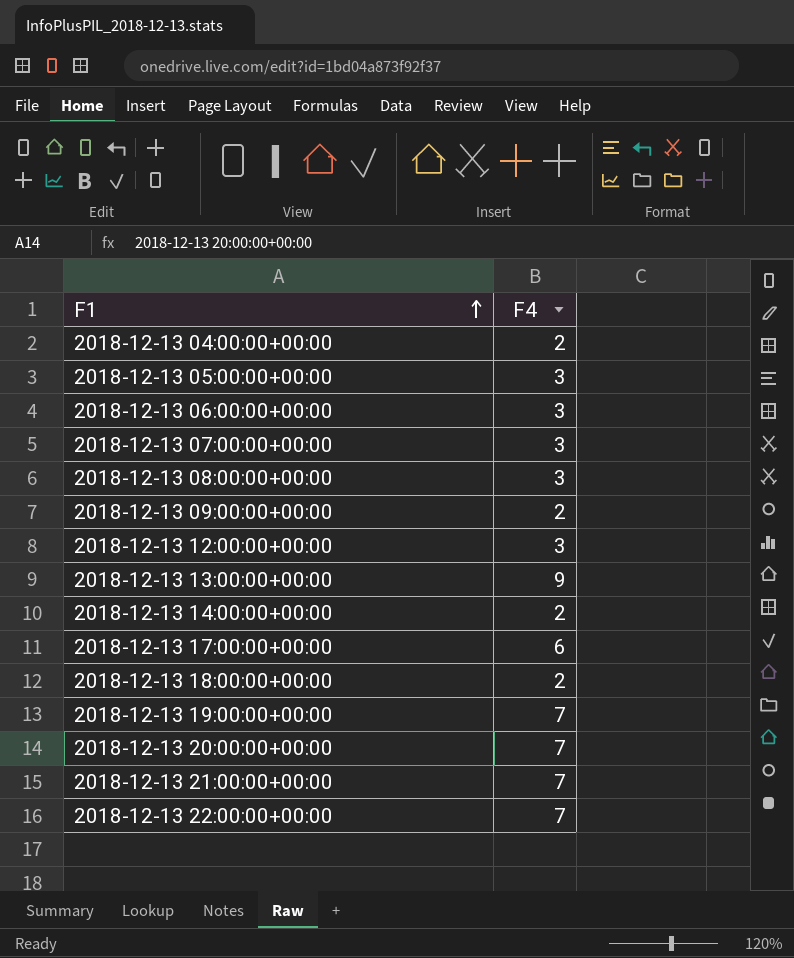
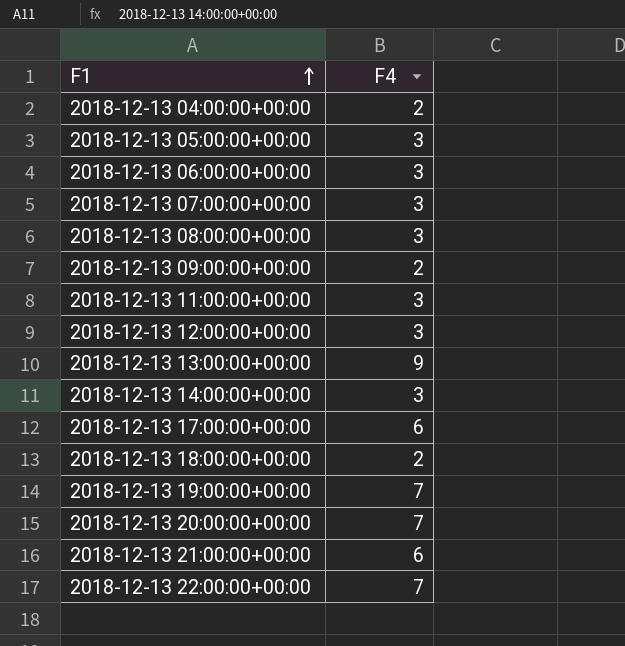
row 2018-12-13 11:00:00+00:00: none -> 3
2018-12-13 14:00:00+00:00 | F4: 2 -> 3
2018-12-13 21:00:00+00:00 | F4: 7 -> 6

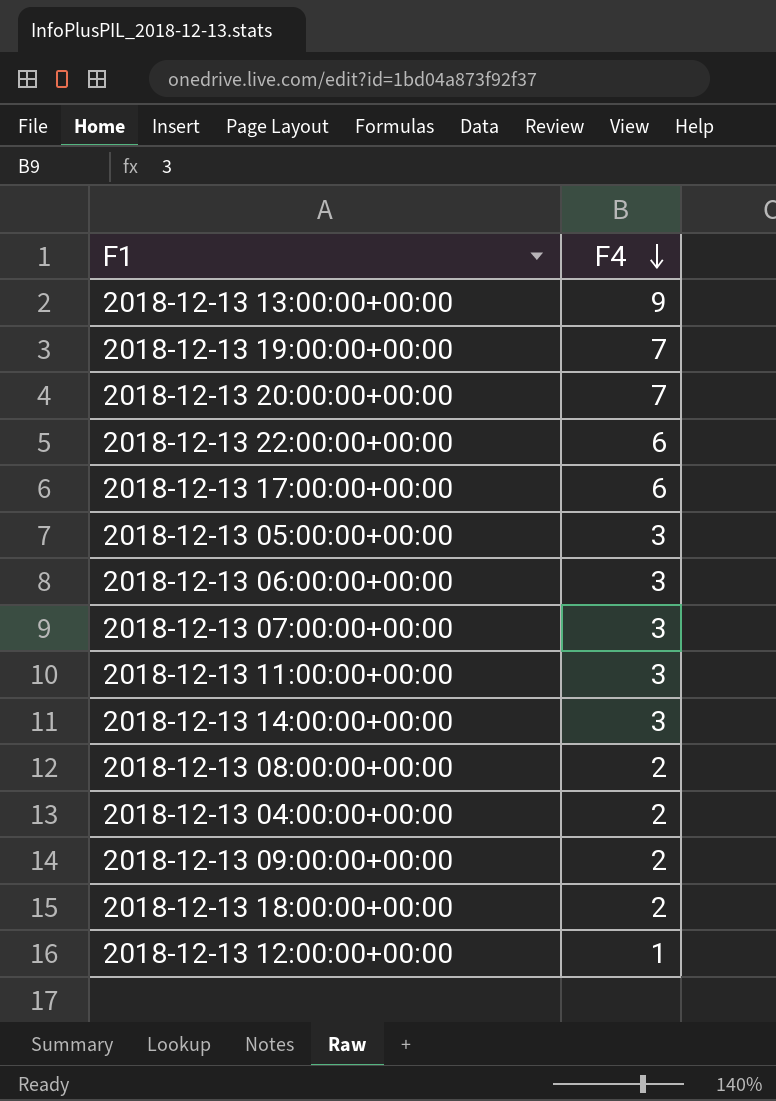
row order: F1 ascending -> F4 descending
row 2018-12-13 21:00:00+00:00: 6 -> none
2018-12-13 22:00:00+00:00 | F4: 7 -> 6
2018-12-13 08:00:00+00:00 | F4: 3 -> 2
2018-12-13 12:00:00+00:00 | F4: 3 -> 1

